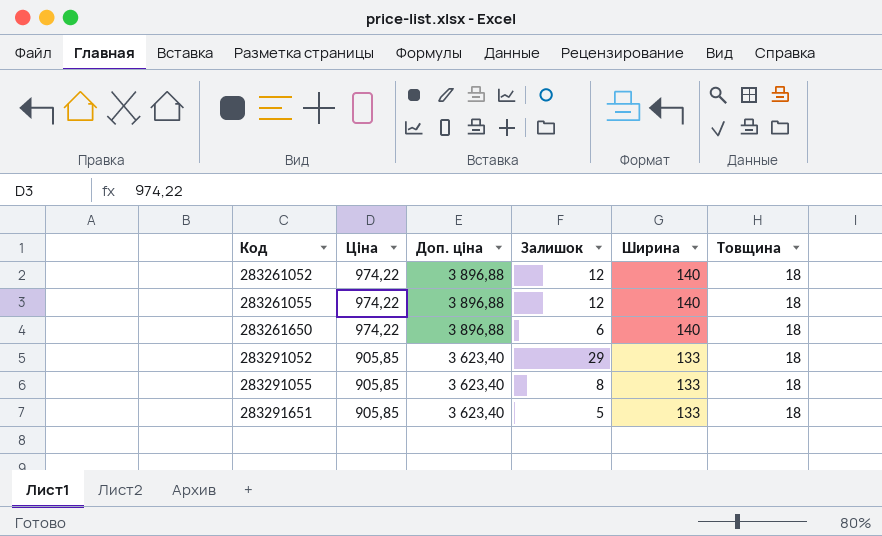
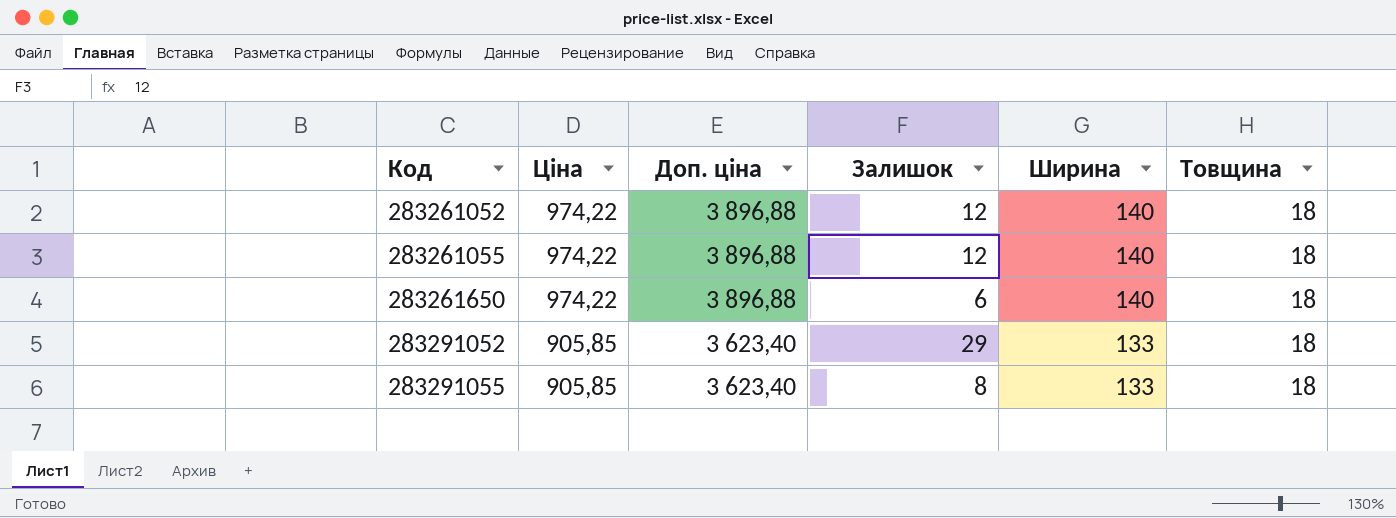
row 283291651: 905,85 | 3 623,40 | 5 | 133 | 18 -> none

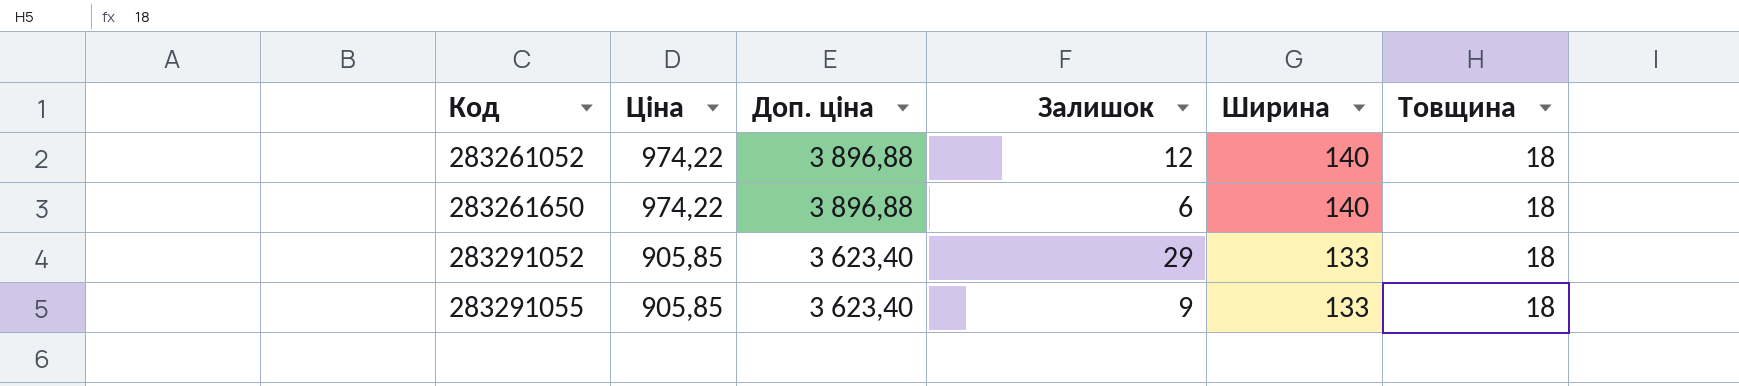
row 283261055: 974,22 | 3 896,88 | 12 | 140 | 18 -> none
283291055 | Залишок: 8 -> 9

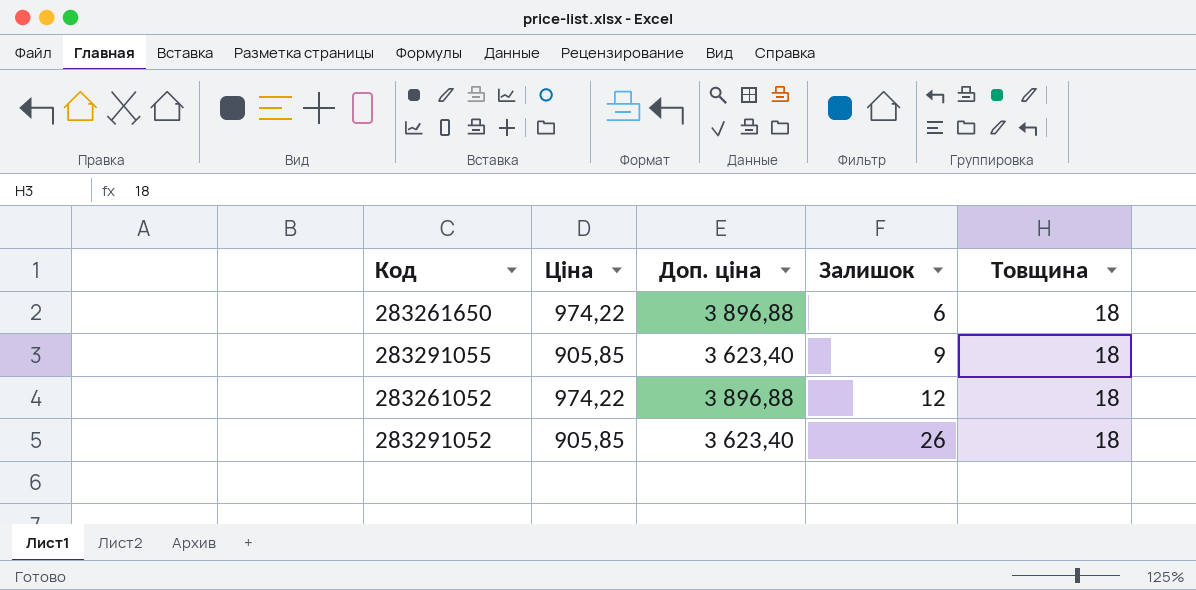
row order: Код ascending -> Залишок ascending
column Ширина | position: 5 -> none
283291052 | Залишок: 29 -> 26

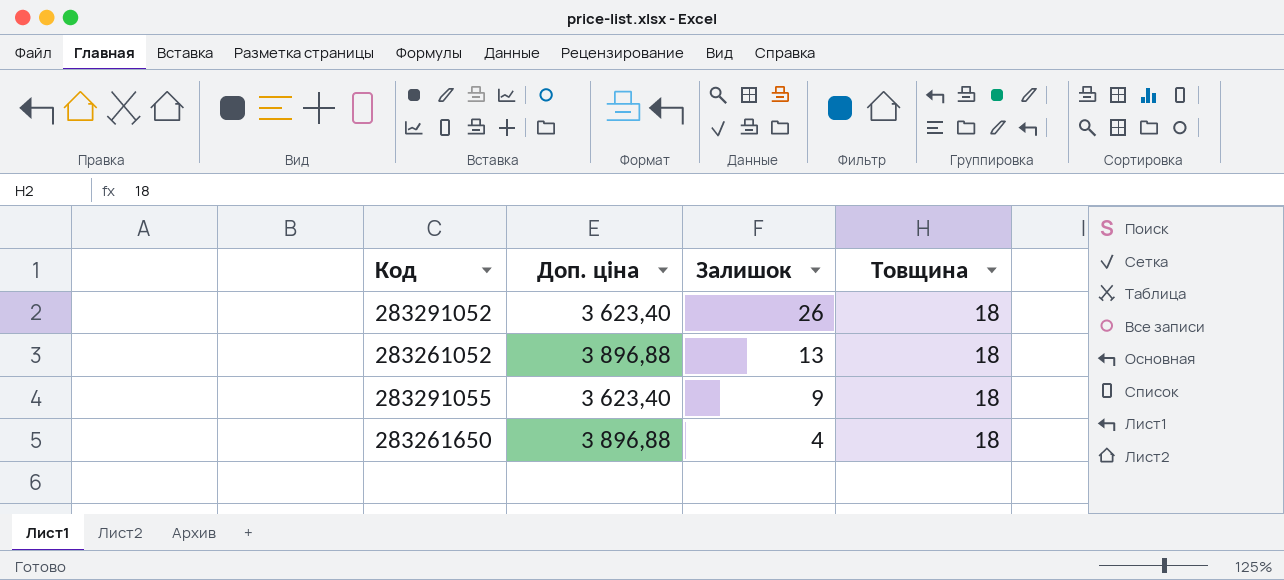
row order: Залишок ascending -> Залишок descending
column Ціна | position: 2 -> none
283261052 | Залишок: 12 -> 13
283261650 | Залишок: 6 -> 4

